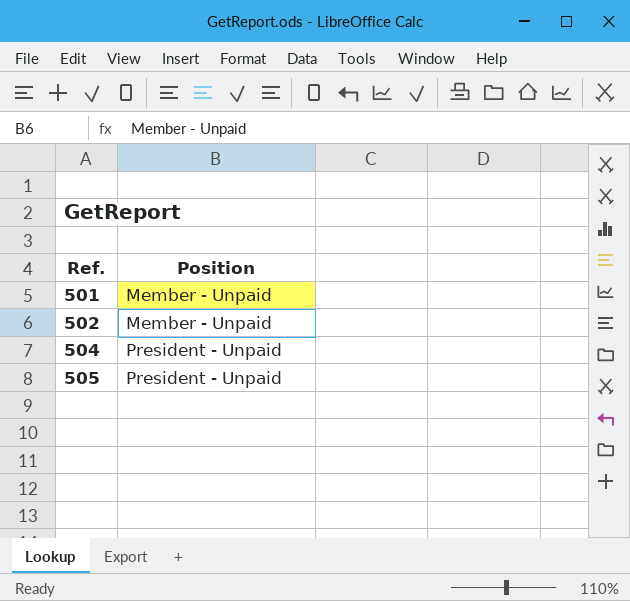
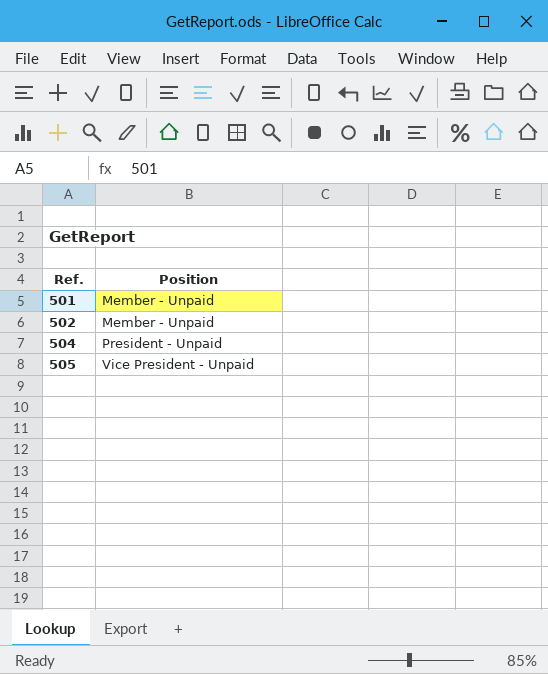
505 | Position: President - Unpaid -> Vice President - Unpaid

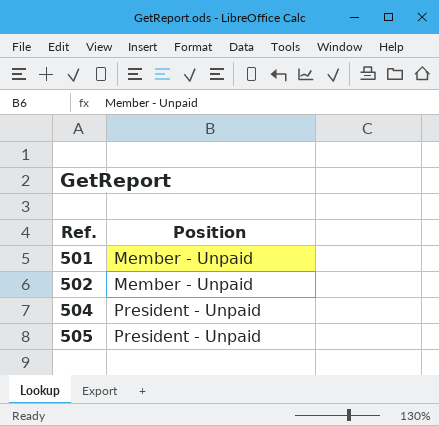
505 | Position: Vice President - Unpaid -> President - Unpaid

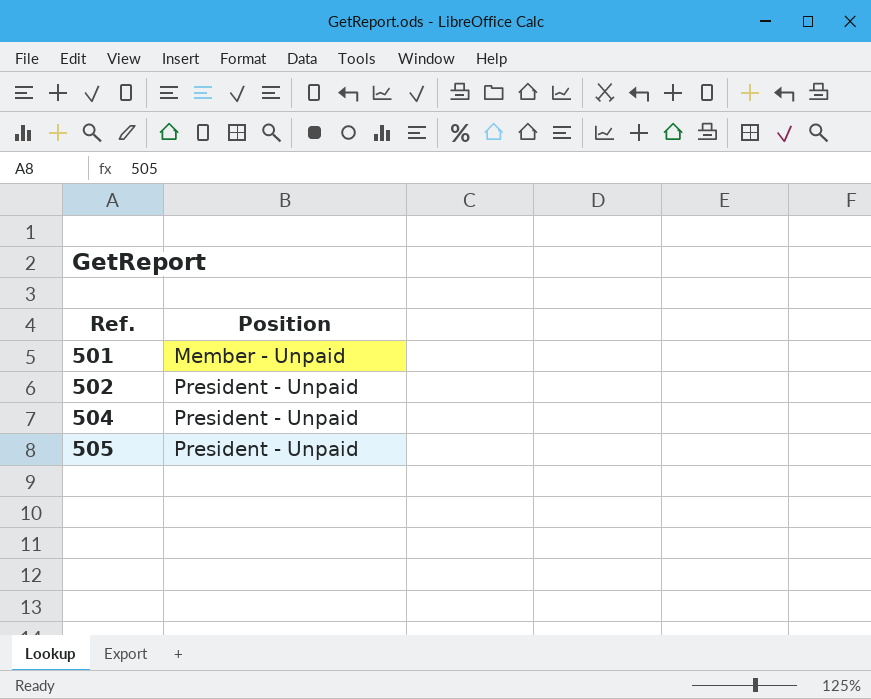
502 | Position: Member - Unpaid -> President - Unpaid

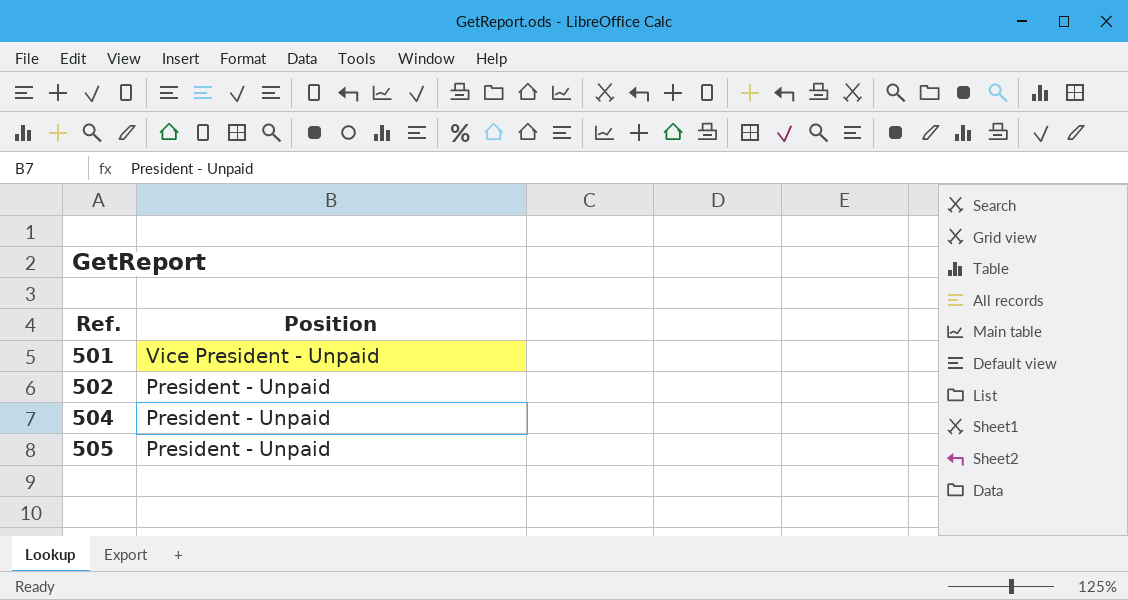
501 | Position: Member - Unpaid -> Vice President - Unpaid

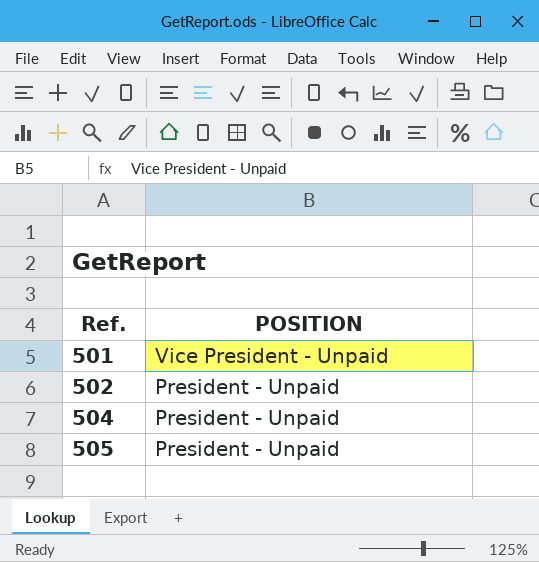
column name: Position -> POSITION

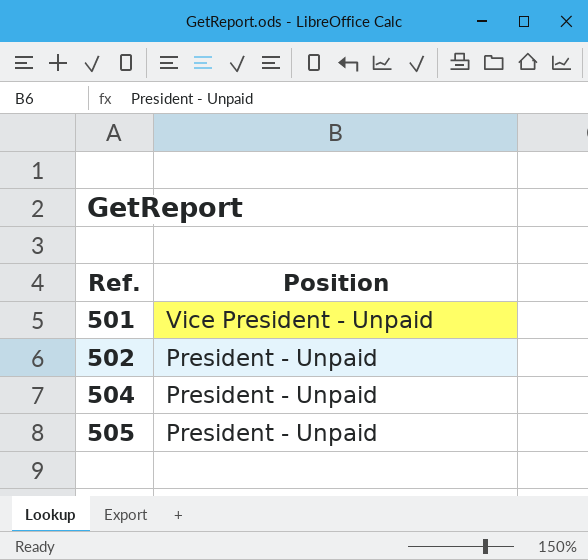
column name: POSITION -> Position

